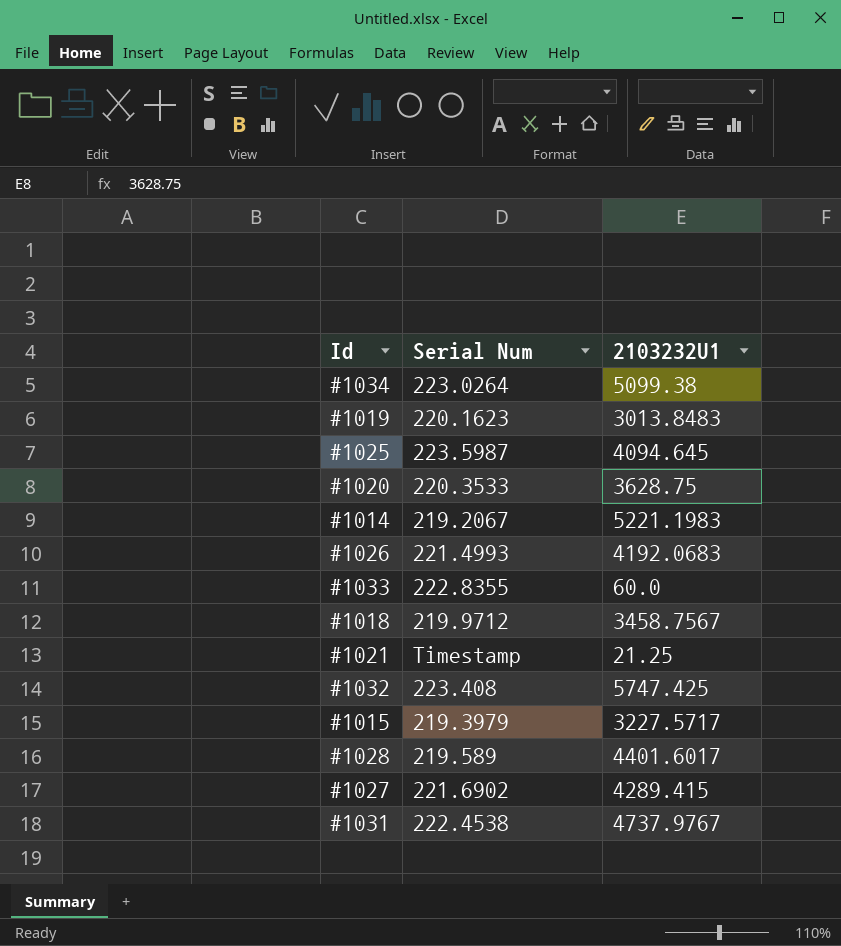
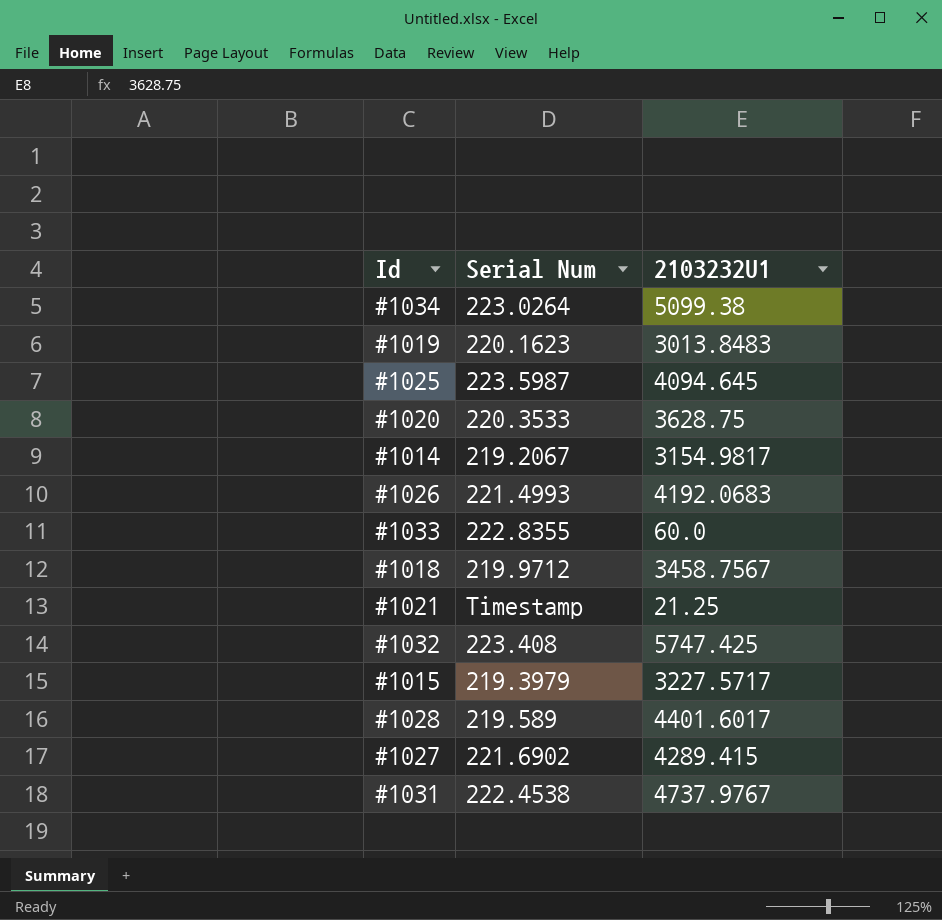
#1014 | 2103232U1: 5221.1983 -> 3154.9817

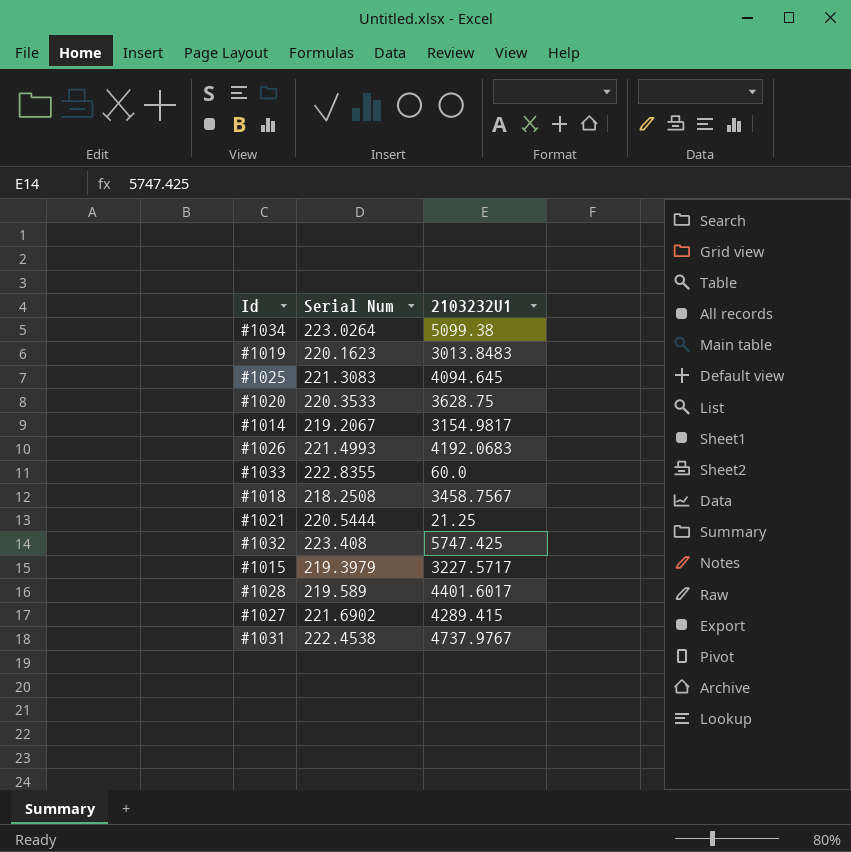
#1025 | Serial Num: 223.5987 -> 221.3083
#1018 | Serial Num: 219.9712 -> 218.2508
#1021 | Serial Num: Timestamp -> 220.5444

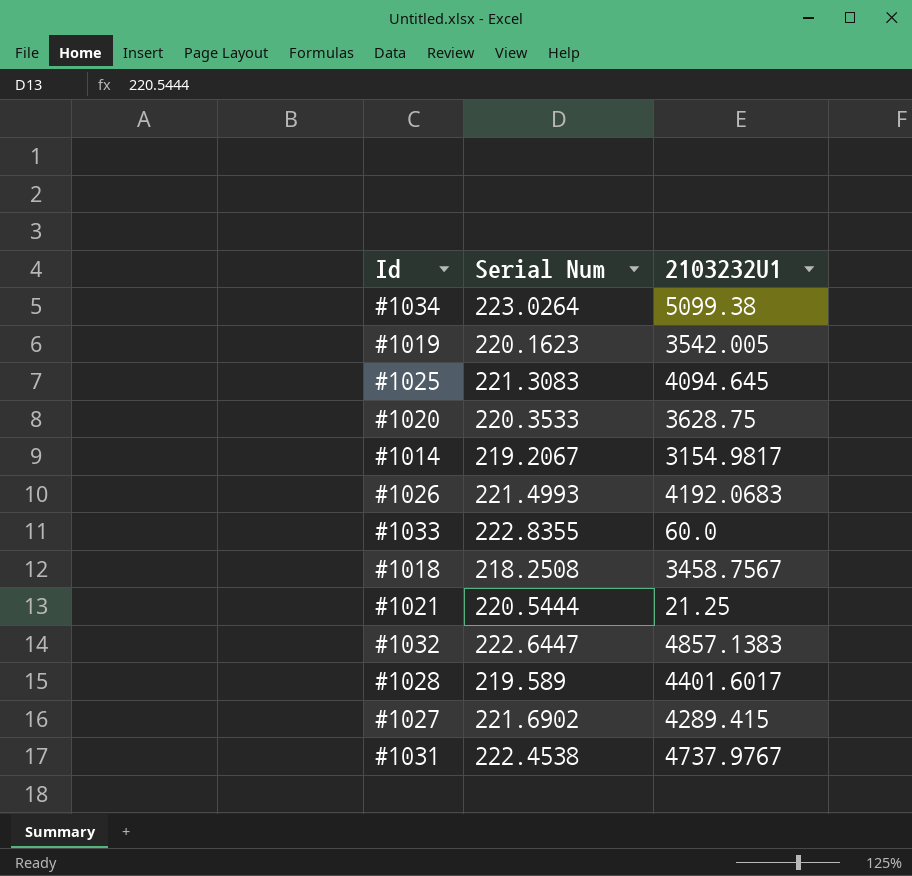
row #1015: 219.3979 | 3227.5717 -> none
#1019 | 2103232U1: 3013.8483 -> 3542.005
#1032 | Serial Num: 223.408 -> 222.6447
#1032 | 2103232U1: 5747.425 -> 4857.1383

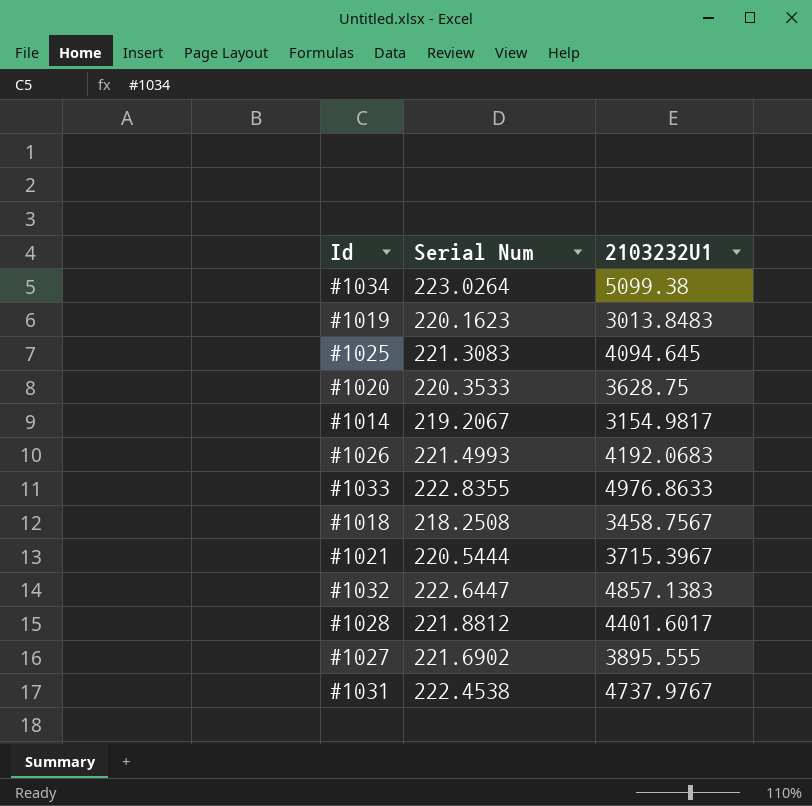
#1019 | 2103232U1: 3542.005 -> 3013.8483
#1033 | 2103232U1: 60.0 -> 4976.8633
#1021 | 2103232U1: 21.25 -> 3715.3967
#1028 | Serial Num: 219.589 -> 221.8812
#1027 | 2103232U1: 4289.415 -> 3895.555

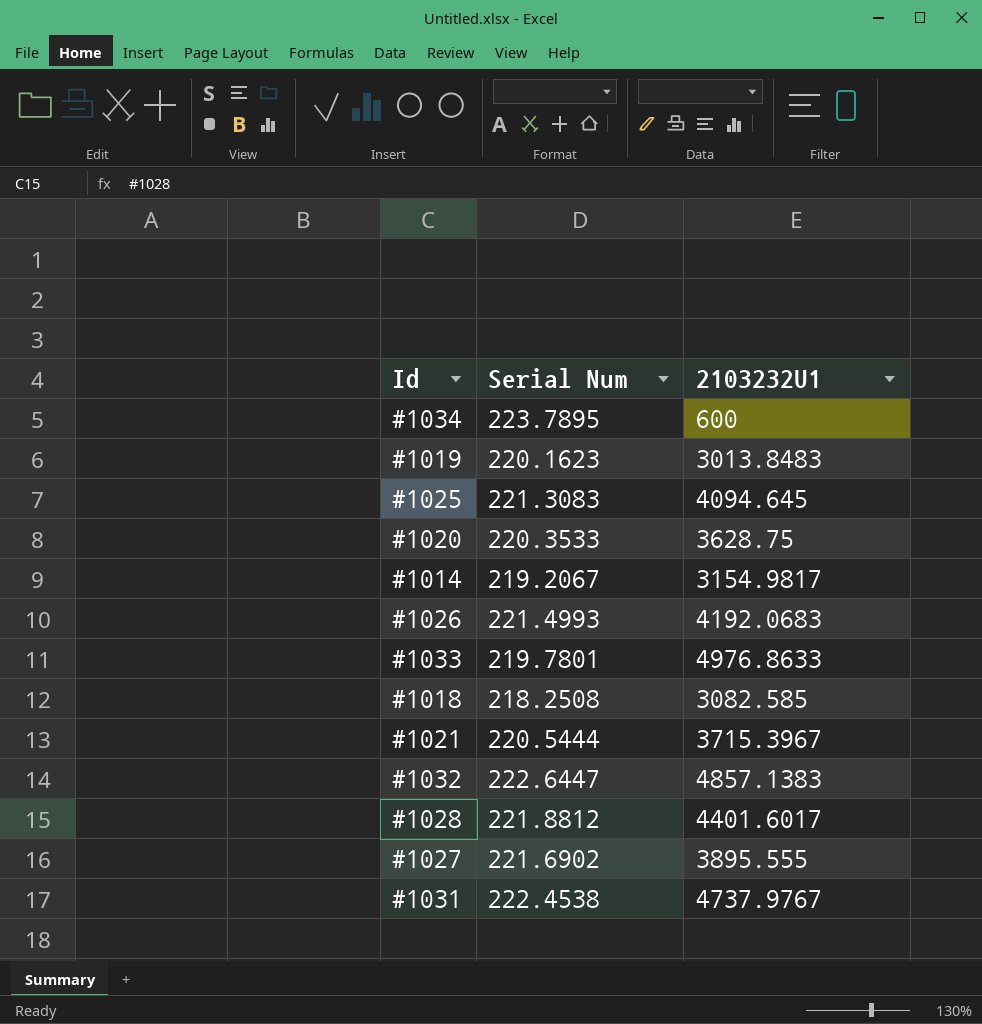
#1034 | Serial Num: 223.0264 -> 223.7895
#1034 | 2103232U1: 5099.38 -> 600
#1033 | Serial Num: 222.8355 -> 219.7801
#1018 | 2103232U1: 3458.7567 -> 3082.585

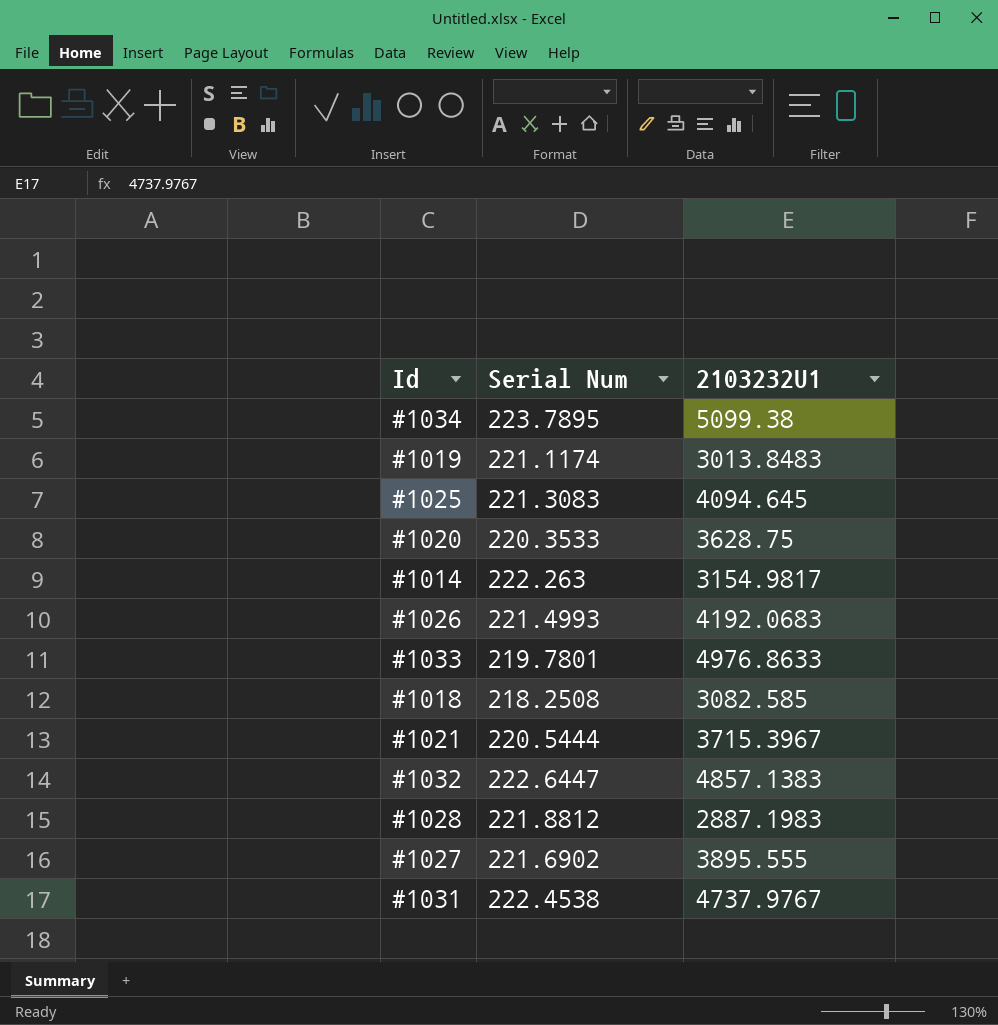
#1034 | 2103232U1: 600 -> 5099.38
#1019 | Serial Num: 220.1623 -> 221.1174
#1014 | Serial Num: 219.2067 -> 222.263
#1028 | 2103232U1: 4401.6017 -> 2887.1983

